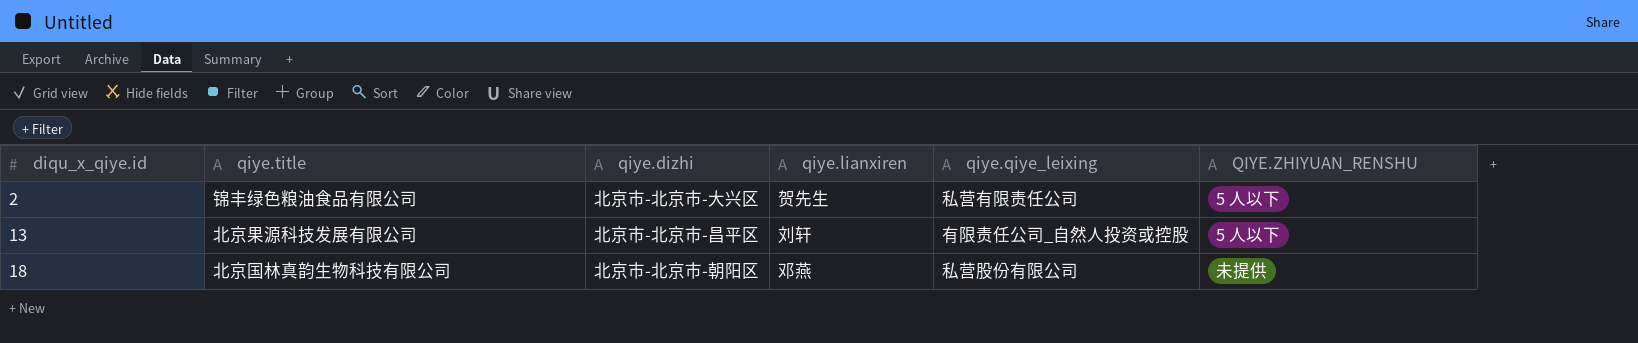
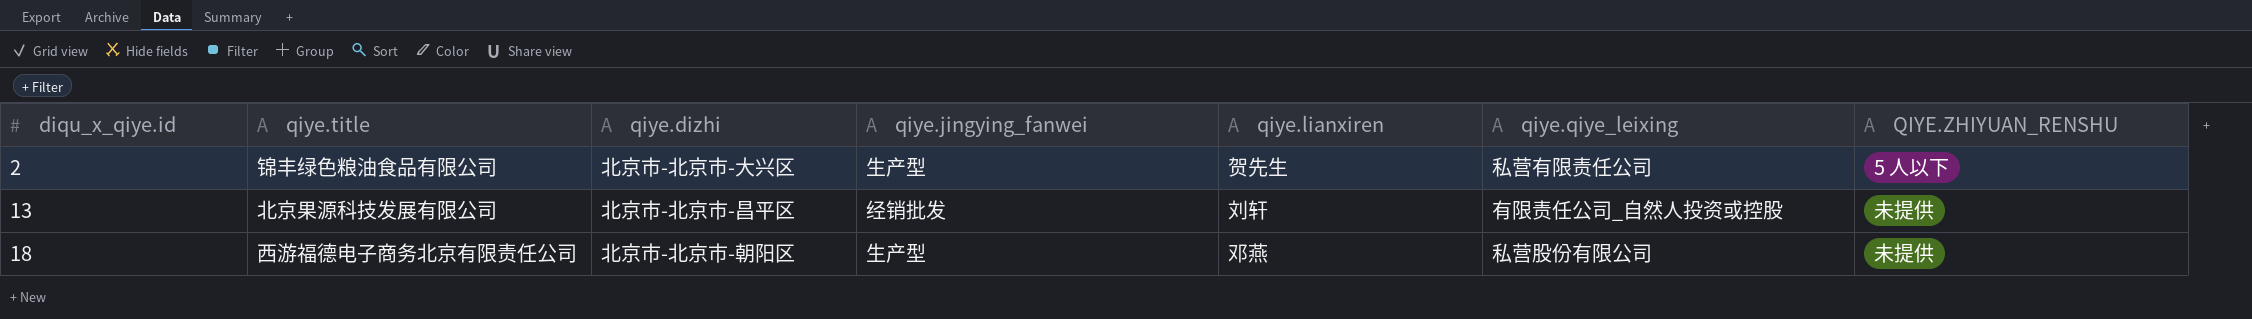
column qiye.jingying_fanwei | position: none -> 4
13 | QIYE.ZHIYUAN_RENSHU: 5 人以下 -> 未提供
18 | qiye.title: 北京国林真韵生物科技有限公司 -> 西游福德电子商务北京有限责任公司

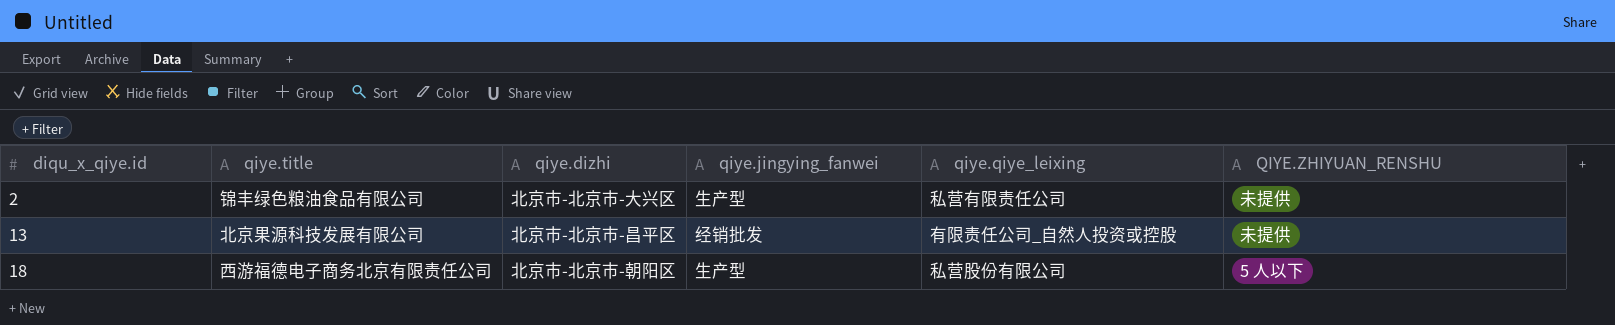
column qiye.lianxiren | position: 5 -> none
2 | QIYE.ZHIYUAN_RENSHU: 5 人以下 -> 未提供
18 | QIYE.ZHIYUAN_RENSHU: 未提供 -> 5 人以下

